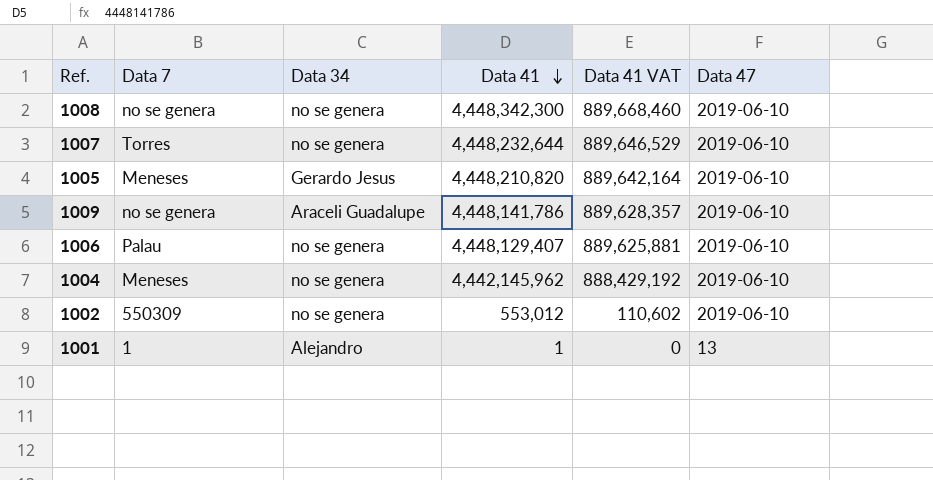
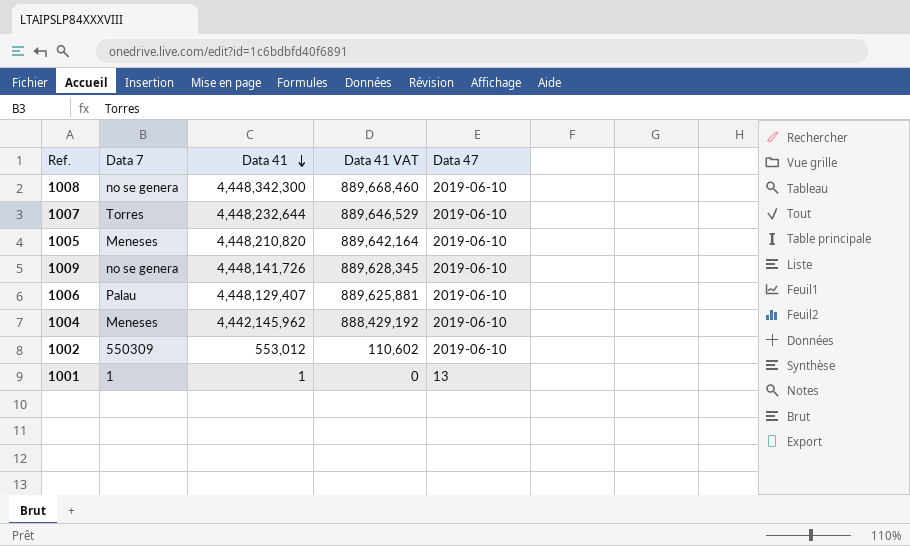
column Data 34 | position: 3 -> none
1009 | Data 41: 4,448,141,786 -> 4,448,141,726
1009 | Data 41 VAT: 889,628,357 -> 889,628,345

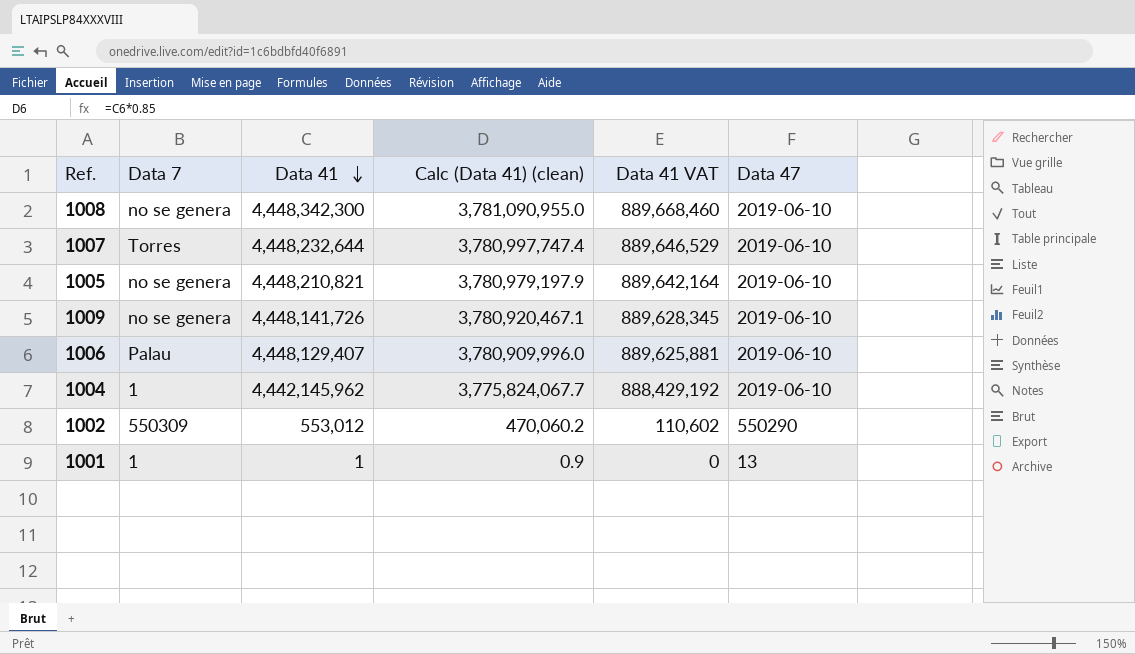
column Calc (Data 41) (clean) | formula: none -> [Data 41] * 0.85
1005 | Data 7: Meneses -> no se genera
1005 | Data 41: 4,448,210,820 -> 4,448,210,821
1004 | Data 7: Meneses -> 1
1002 | Data 47: 2019-06-10 -> 550290

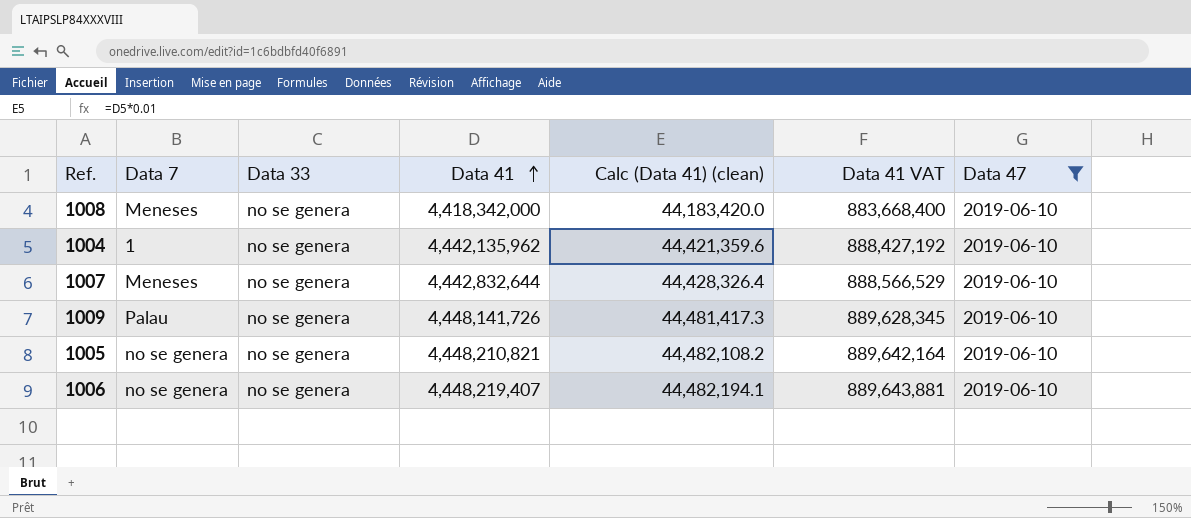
filter: none -> Data 47 = 2019-06-10
row order: Data 41 descending -> Data 41 ascending
column Data 33 | position: none -> 3
column Calc (Data 41) (clean) | formula: [Data 41] * 0.85 -> [Data 41] * 0.01
1008 | Data 7: no se genera -> Meneses
1008 | Data 41: 4,448,342,300 -> 4,418,342,000
1008 | Data 41 VAT: 889,668,460 -> 883,668,400
1004 | Data 41: 4,442,145,962 -> 4,442,135,962
1004 | Data 41 VAT: 888,429,192 -> 888,427,192
1007 | Data 7: Torres -> Meneses
1007 | Data 41: 4,448,232,644 -> 4,442,832,644
1007 | Data 41 VAT: 889,646,529 -> 888,566,529
1009 | Data 7: no se genera -> Palau
1006 | Data 7: Palau -> no se genera
1006 | Data 41: 4,448,129,407 -> 4,448,219,407
1006 | Data 41 VAT: 889,625,881 -> 889,643,881

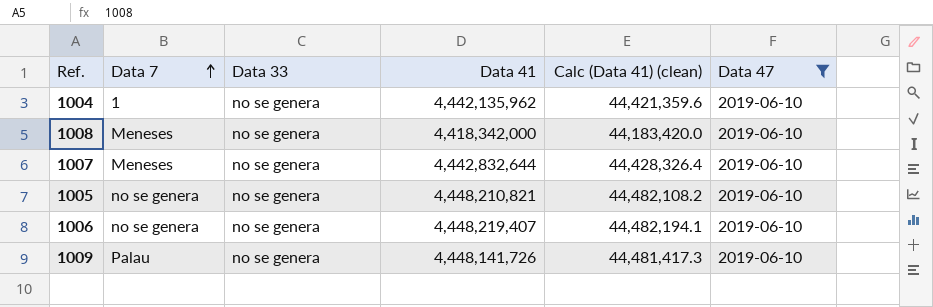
row order: Data 41 ascending -> Data 7 ascending
column Data 41 VAT | formula: [Data 41] * 0.2 -> none

